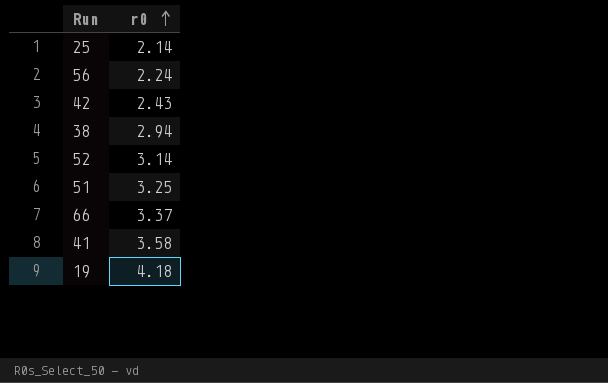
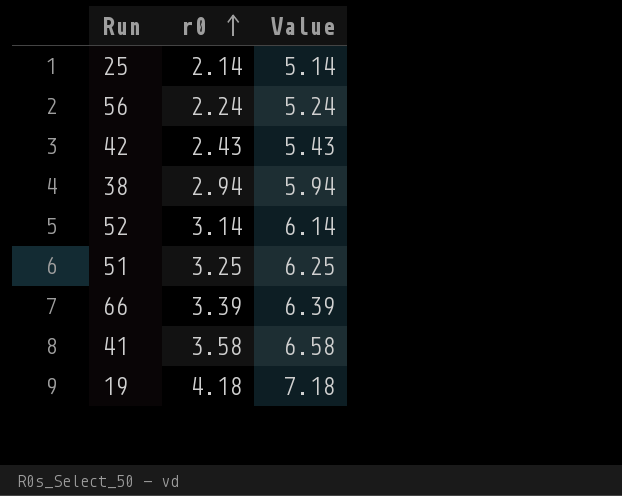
column Value | formula: none -> [r0] + 3
66 | r0: 3.37 -> 3.39

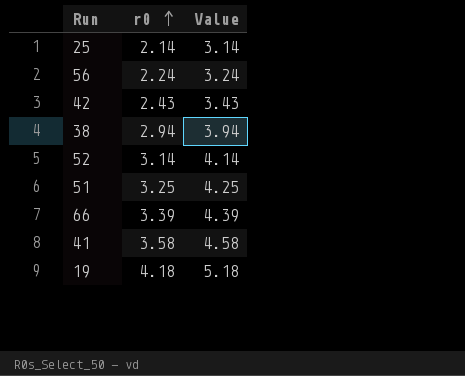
column Value | formula: [r0] + 3 -> [r0] + 1

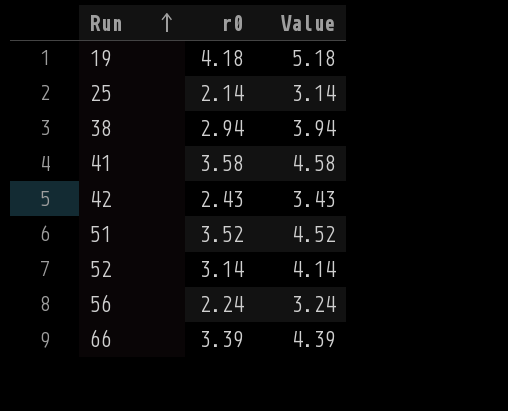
row order: r0 ascending -> Run ascending
51 | r0: 3.25 -> 3.52
51 | Value: 4.25 -> 4.52

